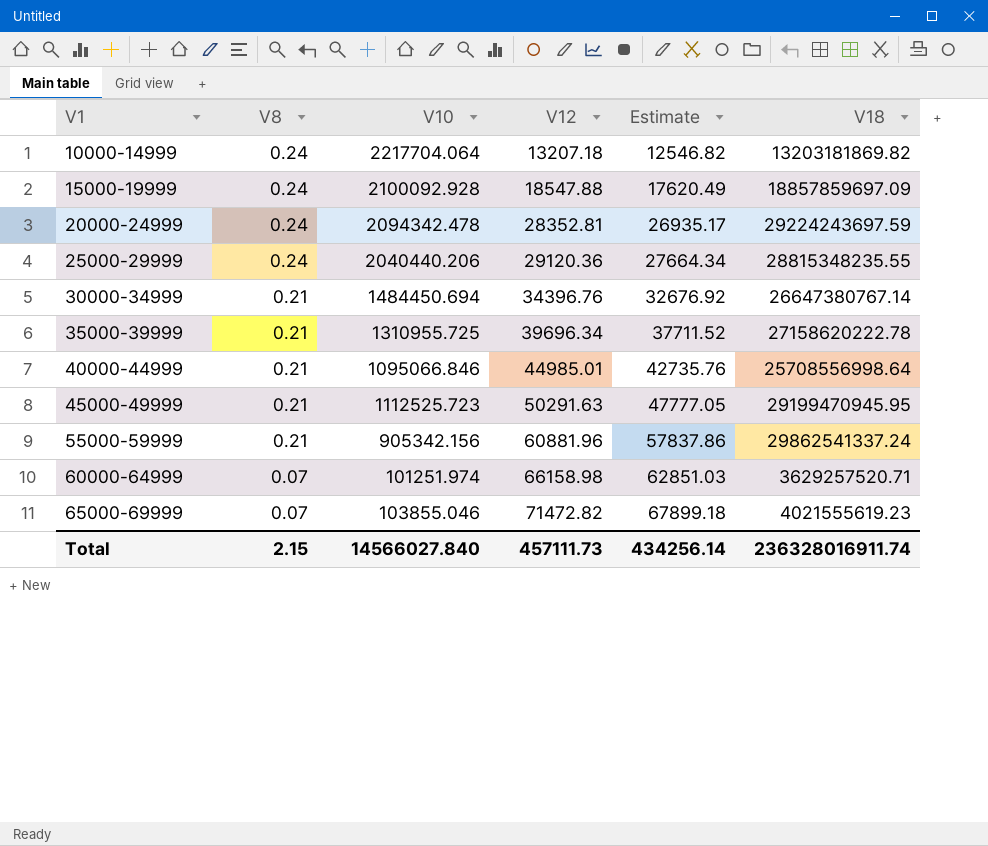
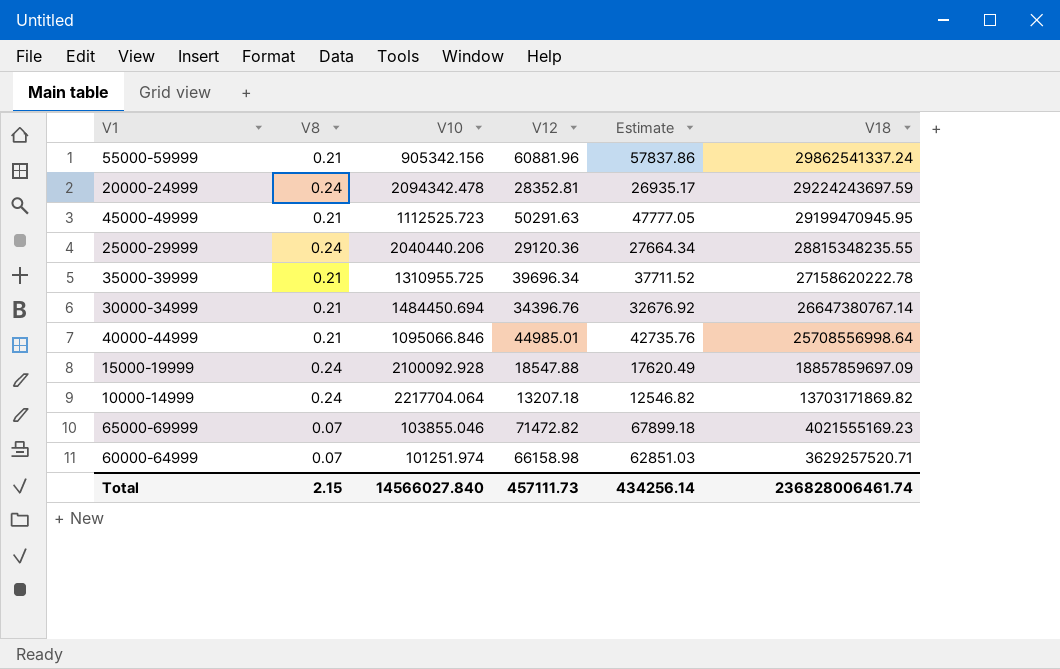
row order: V1 ascending -> V18 descending
10000-14999 | V18: 13203181869.82 -> 13703171869.82
65000-69999 | V18: 4021555619.23 -> 4021555169.23
Total | V18: 236328016911.74 -> 236828006461.74

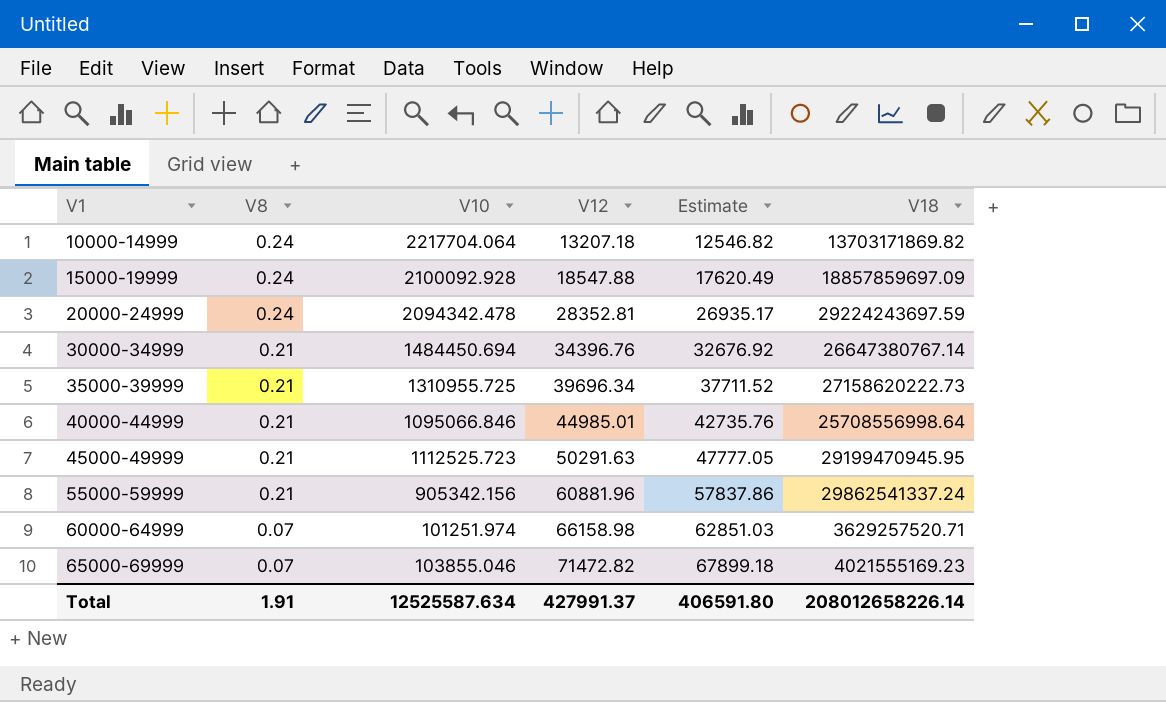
row order: V18 descending -> V1 ascending
row 25000-29999: 0.24 | 2040440.206 | 29120.36 | 27664.34 | 28815348235.55 -> none
35000-39999 | V18: 27158620222.78 -> 27158620222.73
Total | V8: 2.15 -> 1.91
Total | V10: 14566027.840 -> 12525587.634
Total | V12: 457111.73 -> 427991.37
Total | Estimate: 434256.14 -> 406591.80
Total | V18: 236828006461.74 -> 208012658226.14

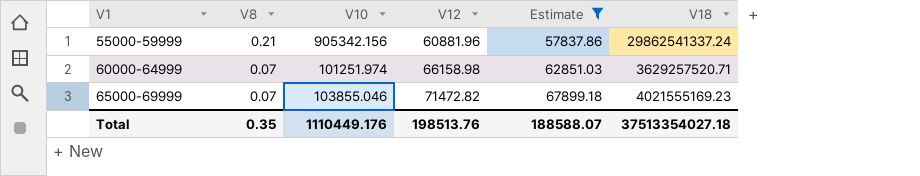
filter: none -> Estimate >= 57837.86
Total | V8: 1.91 -> 0.35
Total | V10: 12525587.634 -> 1110449.176
Total | V12: 427991.37 -> 198513.76
Total | Estimate: 406591.80 -> 188588.07
Total | V18: 208012658226.14 -> 37513354027.18

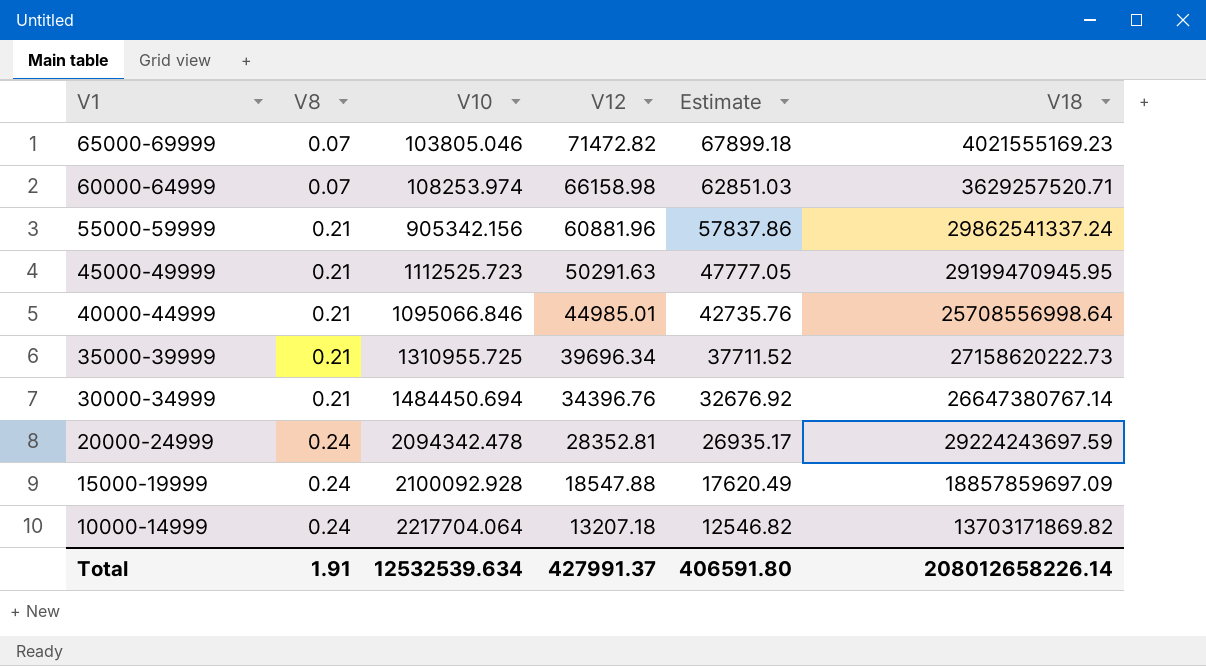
filter: Estimate >= 57837.86 -> none
row order: V1 ascending -> V1 descending
65000-69999 | V10: 103855.046 -> 103805.046
60000-64999 | V10: 101251.974 -> 108253.974
Total | V8: 0.35 -> 1.91
Total | V10: 1110449.176 -> 12532539.634
Total | V12: 198513.76 -> 427991.37
Total | Estimate: 188588.07 -> 406591.80
Total | V18: 37513354027.18 -> 208012658226.14

